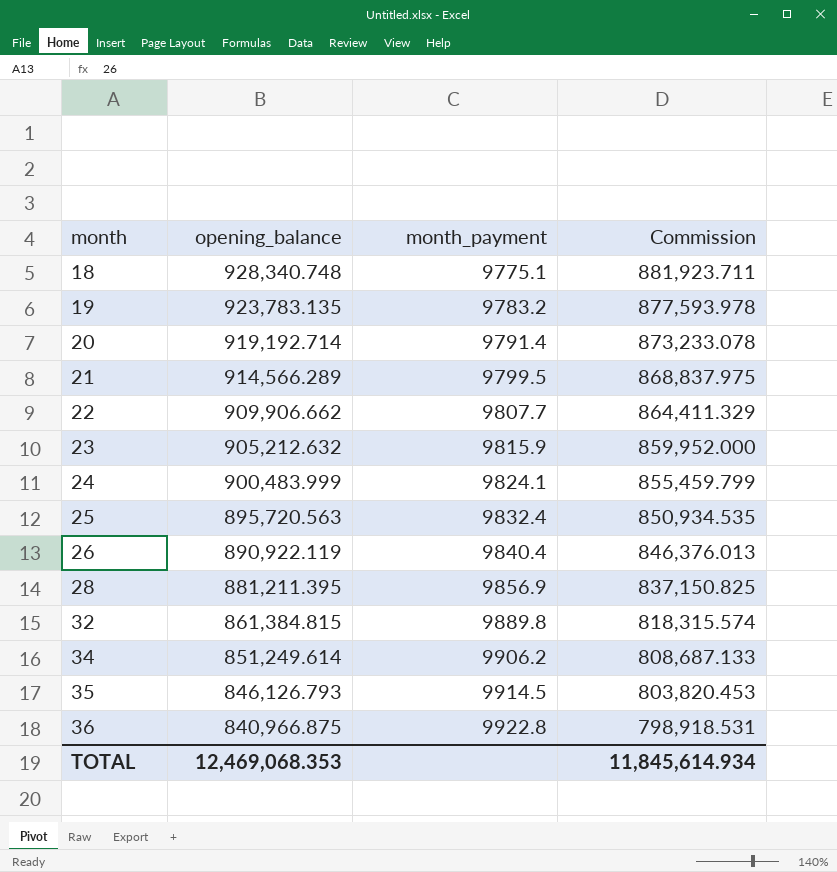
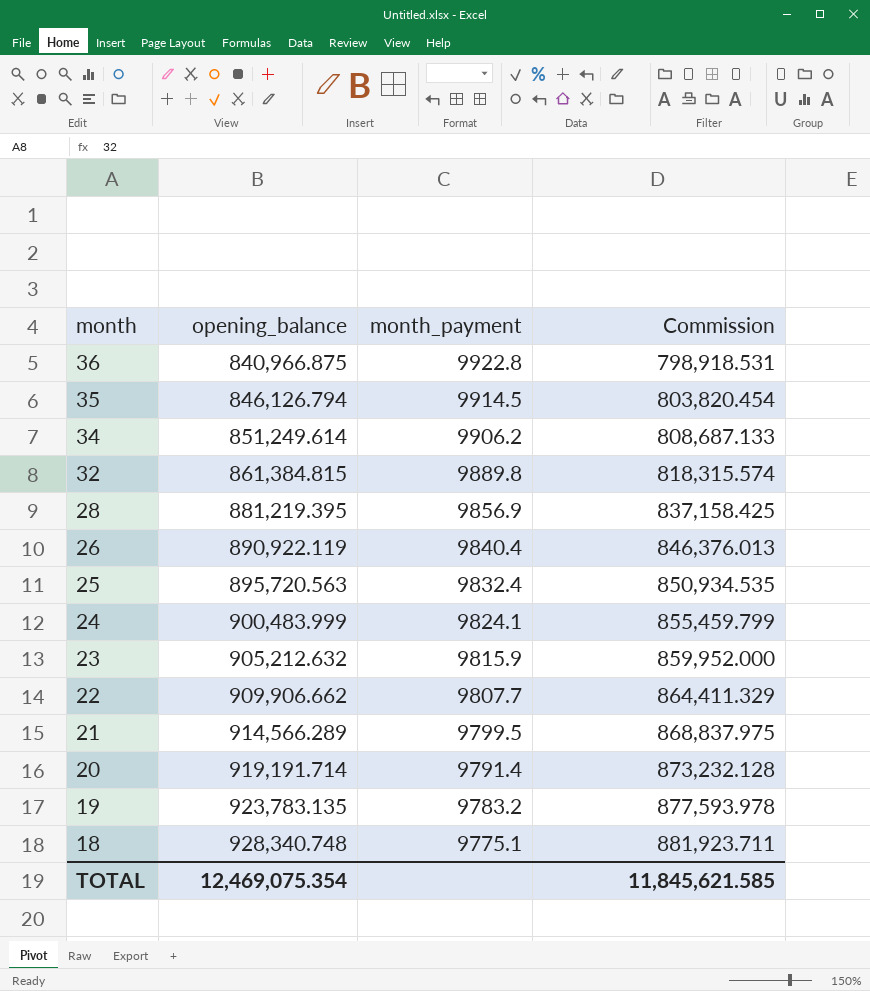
row order: month ascending -> month descending
35 | opening_balance: 846,126.793 -> 846,126.794
35 | Commission: 803,820.453 -> 803,820.454
28 | opening_balance: 881,211.395 -> 881,219.395
28 | Commission: 837,150.825 -> 837,158.425
20 | opening_balance: 919,192.714 -> 919,191.714
20 | Commission: 873,233.078 -> 873,232.128
TOTAL | opening_balance: 12,469,068.353 -> 12,469,075.354
TOTAL | Commission: 11,845,614.934 -> 11,845,621.585

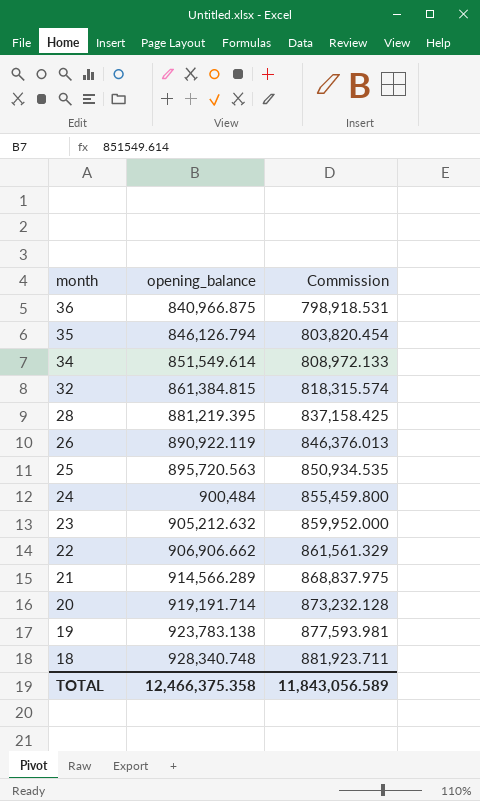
column month_payment | position: 3 -> none
34 | opening_balance: 851,249.614 -> 851,549.614
34 | Commission: 808,687.133 -> 808,972.133
24 | opening_balance: 900,483.999 -> 900,484
24 | Commission: 855,459.799 -> 855,459.800
22 | opening_balance: 909,906.662 -> 906,906.662
22 | Commission: 864,411.329 -> 861,561.329
19 | opening_balance: 923,783.135 -> 923,783.138
19 | Commission: 877,593.978 -> 877,593.981
TOTAL | opening_balance: 12,469,075.354 -> 12,466,375.358
TOTAL | Commission: 11,845,621.585 -> 11,843,056.589

